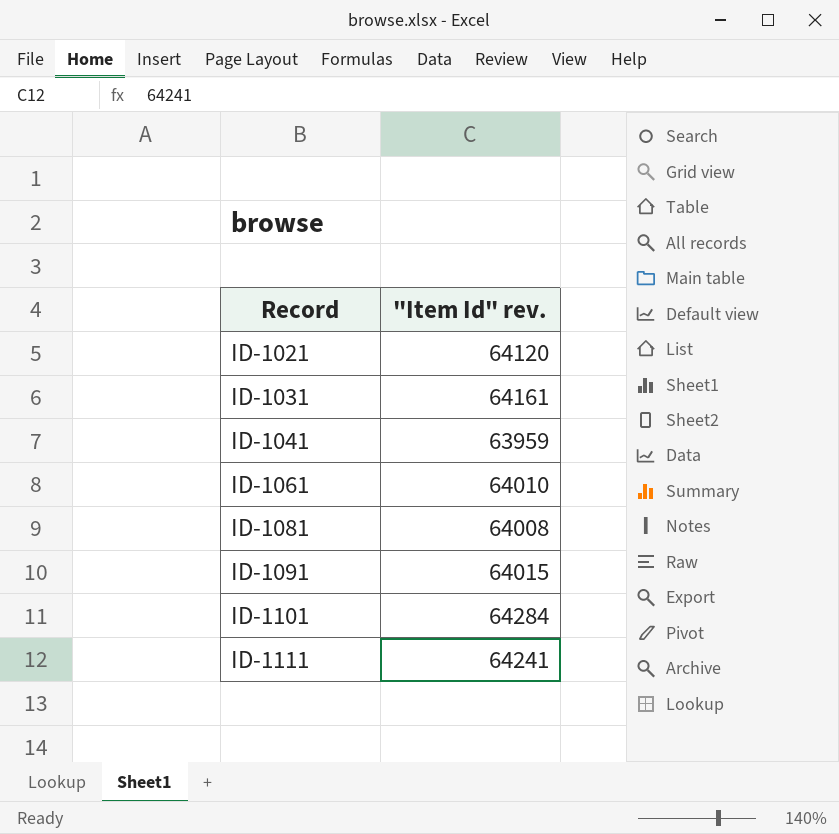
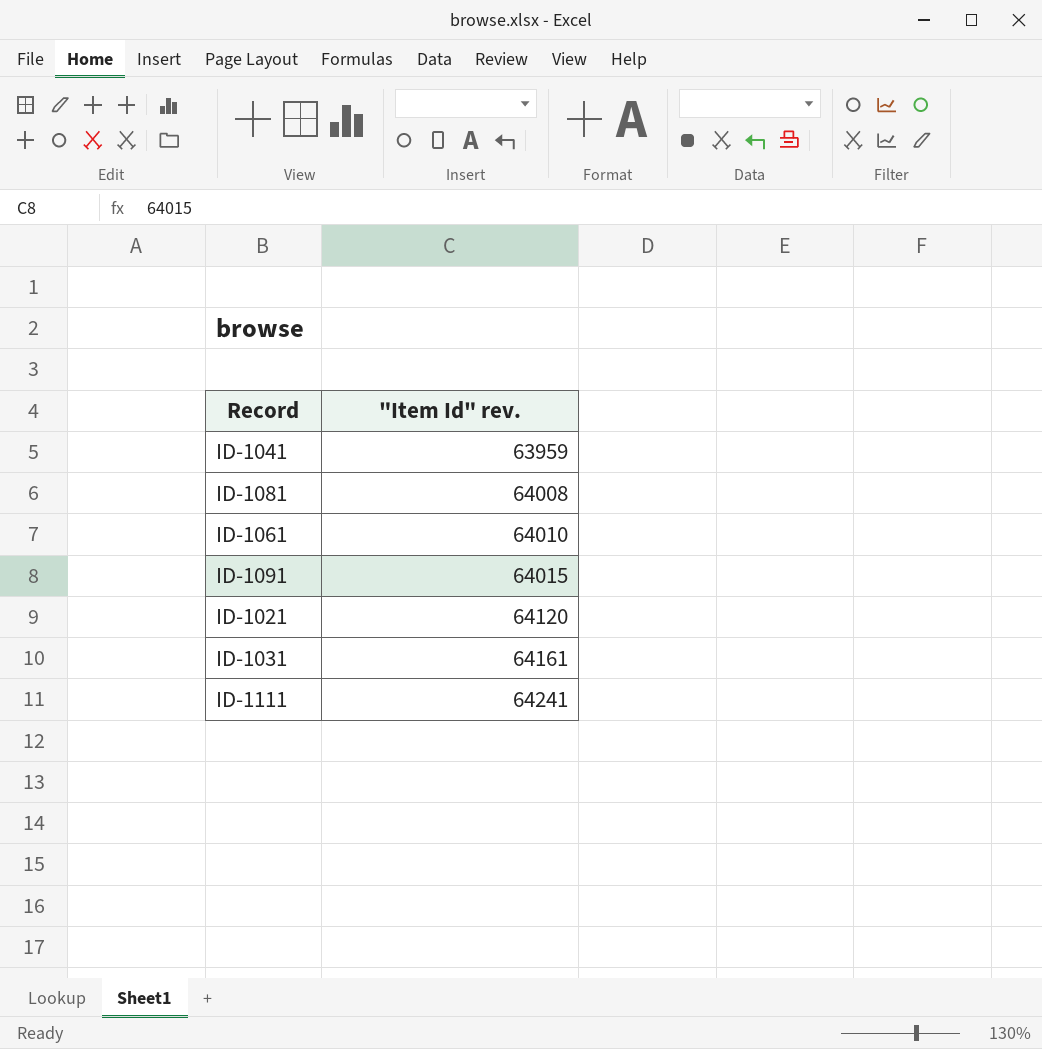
row order: Record ascending -> "Item Id" rev. ascending
row ID-1101: 64284 -> none

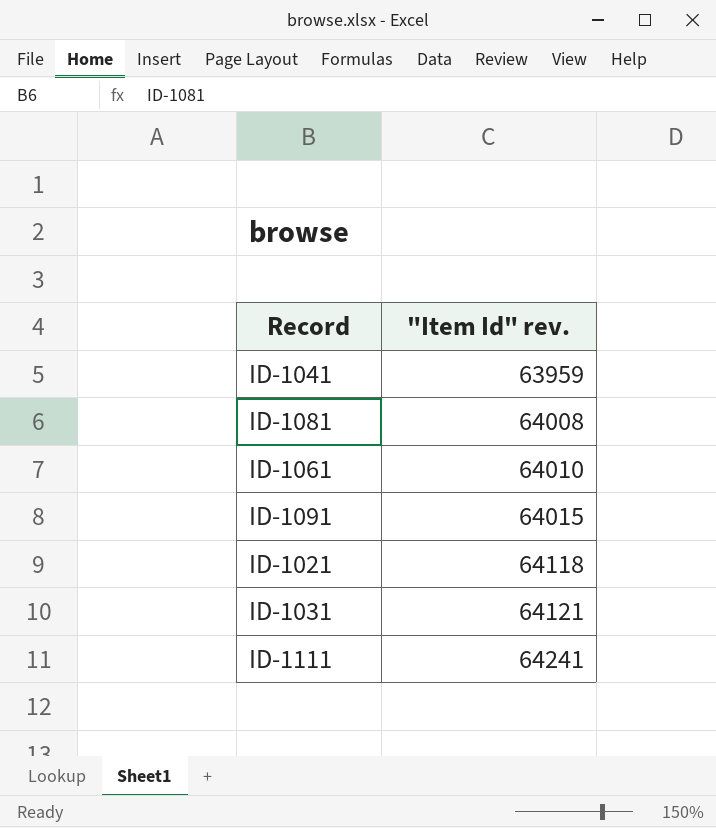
ID-1021 | "Item Id" rev.: 64120 -> 64118
ID-1031 | "Item Id" rev.: 64161 -> 64121

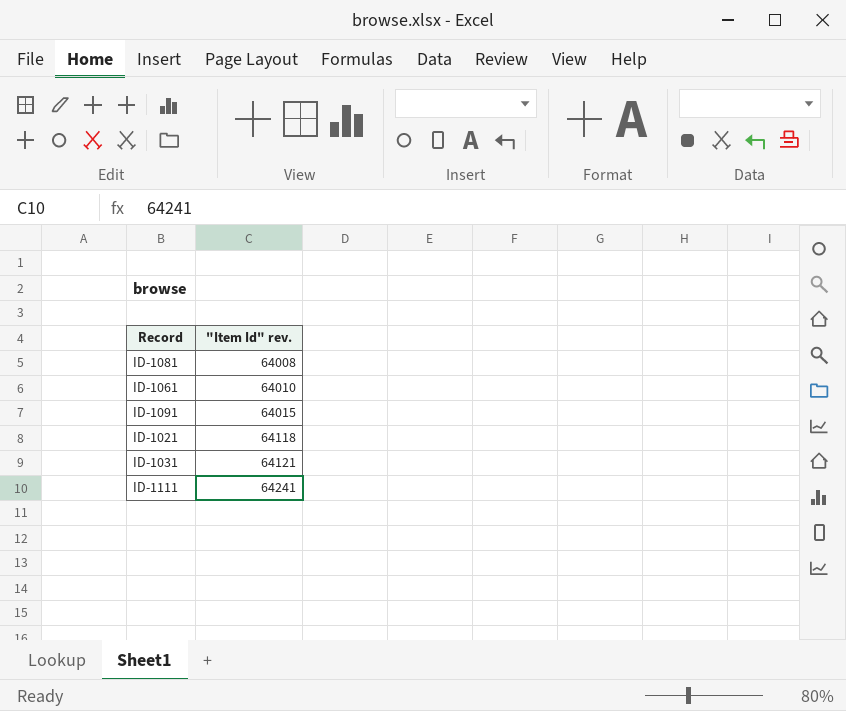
row ID-1041: 63959 -> none

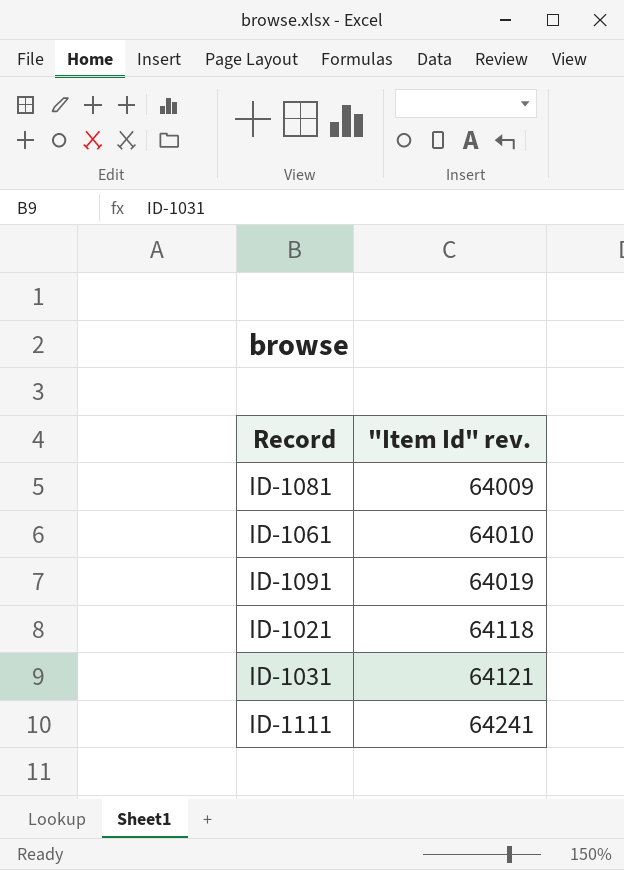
ID-1081 | "Item Id" rev.: 64008 -> 64009
ID-1091 | "Item Id" rev.: 64015 -> 64019

